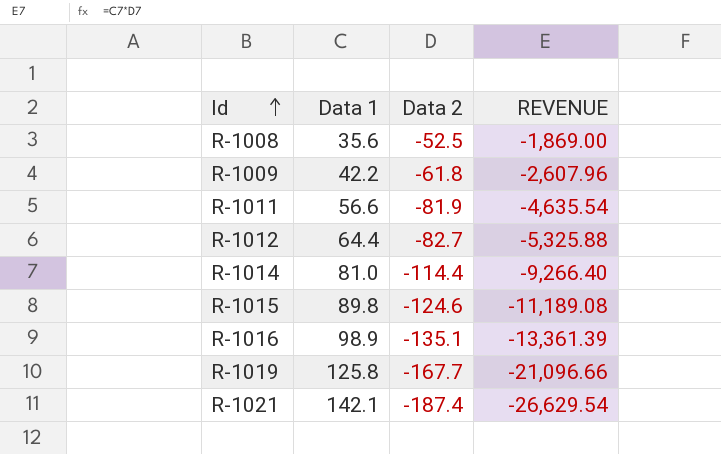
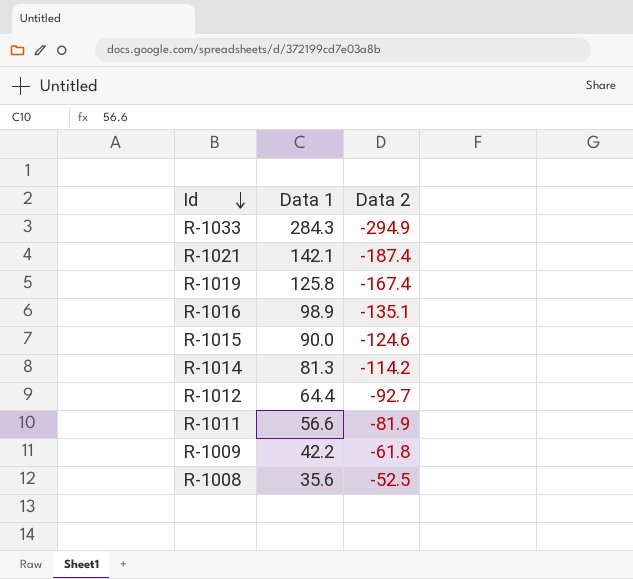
row order: Id ascending -> Id descending
column REVENUE | formula: [Data 1] * [Data 2] -> none
row R-1033: none -> 284.3 | -294.9
R-1019 | Data 2: -167.7 -> -167.4
R-1015 | Data 1: 89.8 -> 90.0
R-1014 | Data 1: 81.0 -> 81.3
R-1014 | Data 2: -114.4 -> -114.2
R-1012 | Data 2: -82.7 -> -92.7

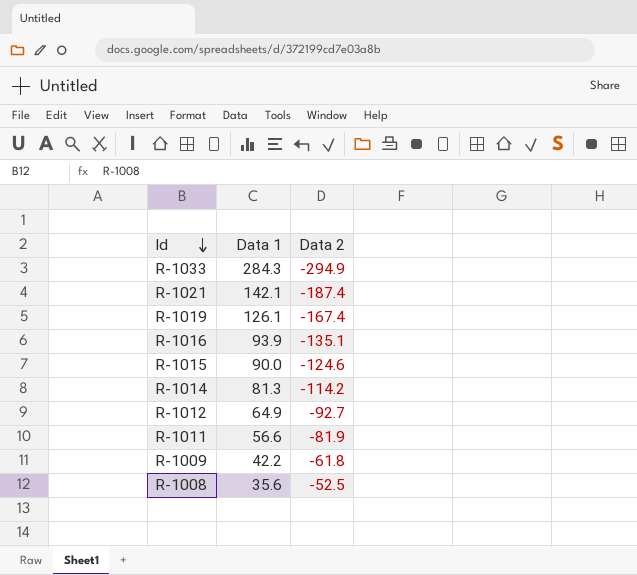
R-1019 | Data 1: 125.8 -> 126.1
R-1016 | Data 1: 98.9 -> 93.9
R-1012 | Data 1: 64.4 -> 64.9

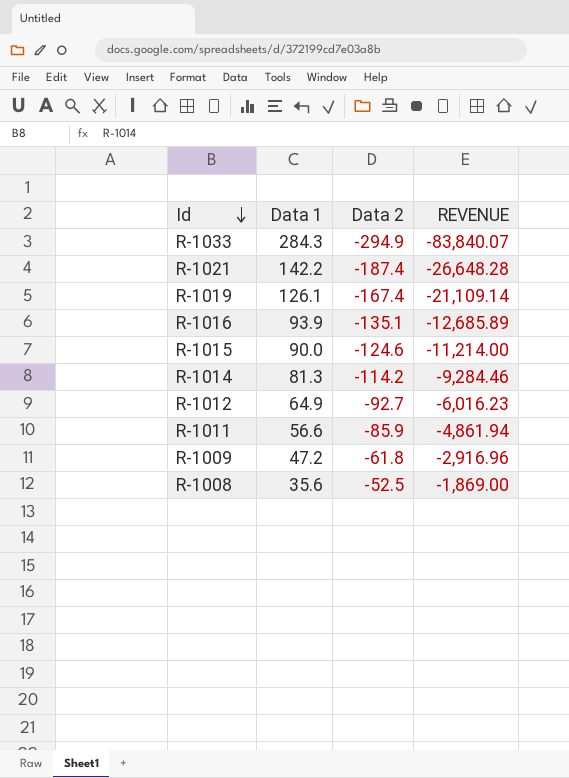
column REVENUE | formula: none -> [Data 1] * [Data 2]
R-1021 | Data 1: 142.1 -> 142.2
R-1011 | Data 2: -81.9 -> -85.9
R-1009 | Data 1: 42.2 -> 47.2

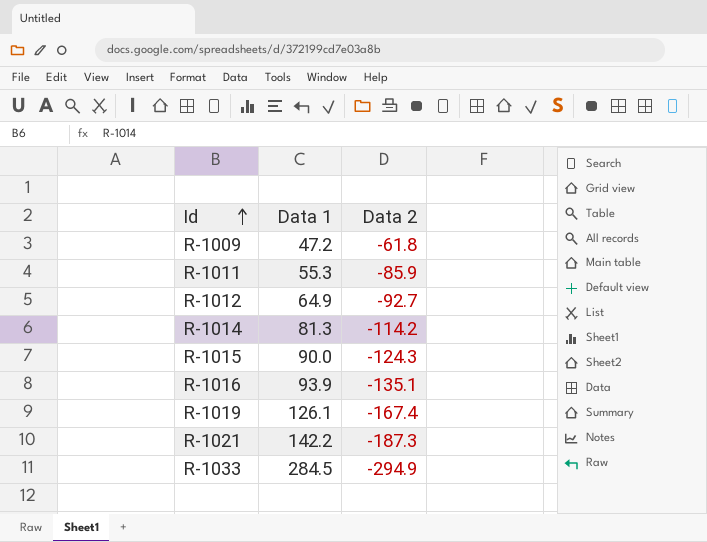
row order: Id descending -> Id ascending
column REVENUE | formula: [Data 1] * [Data 2] -> none
row R-1008: 35.6 | -52.5 | -1,869.00 -> none
R-1011 | Data 1: 56.6 -> 55.3
R-1015 | Data 2: -124.6 -> -124.3
R-1021 | Data 2: -187.4 -> -187.3
R-1033 | Data 1: 284.3 -> 284.5

